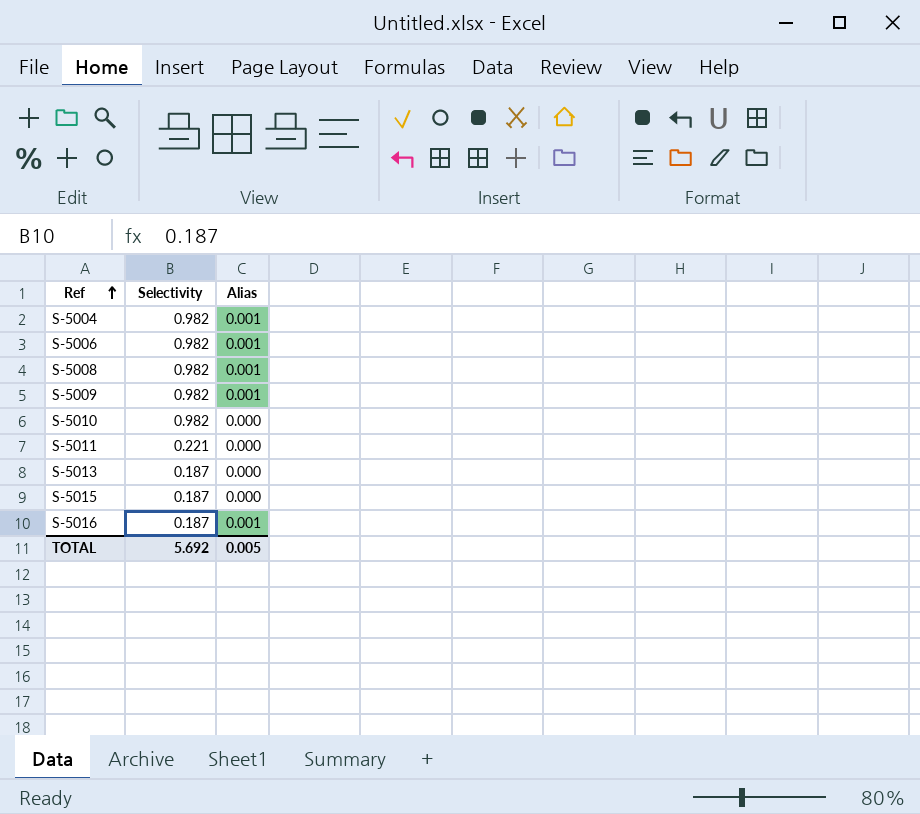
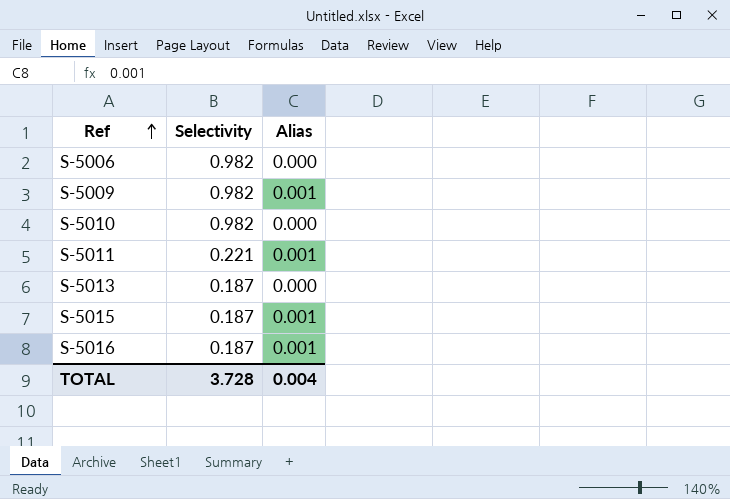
row S-5004: 0.982 | 0.001 -> none
row S-5008: 0.982 | 0.001 -> none
S-5006 | Alias: 0.001 -> 0.000
S-5011 | Alias: 0.000 -> 0.001
S-5015 | Alias: 0.000 -> 0.001
TOTAL | Selectivity: 5.692 -> 3.728
TOTAL | Alias: 0.005 -> 0.004

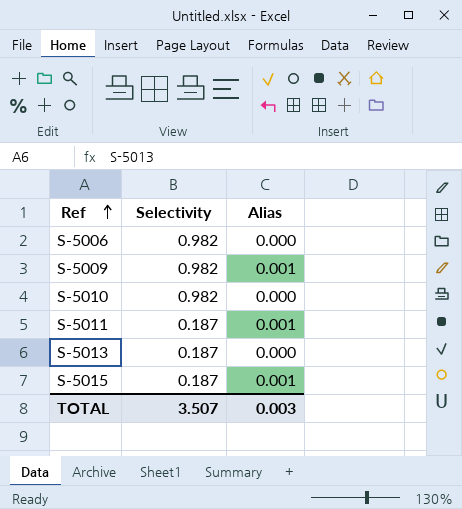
row S-5016: 0.187 | 0.001 -> none
S-5011 | Selectivity: 0.221 -> 0.187
TOTAL | Selectivity: 3.728 -> 3.507
TOTAL | Alias: 0.004 -> 0.003

